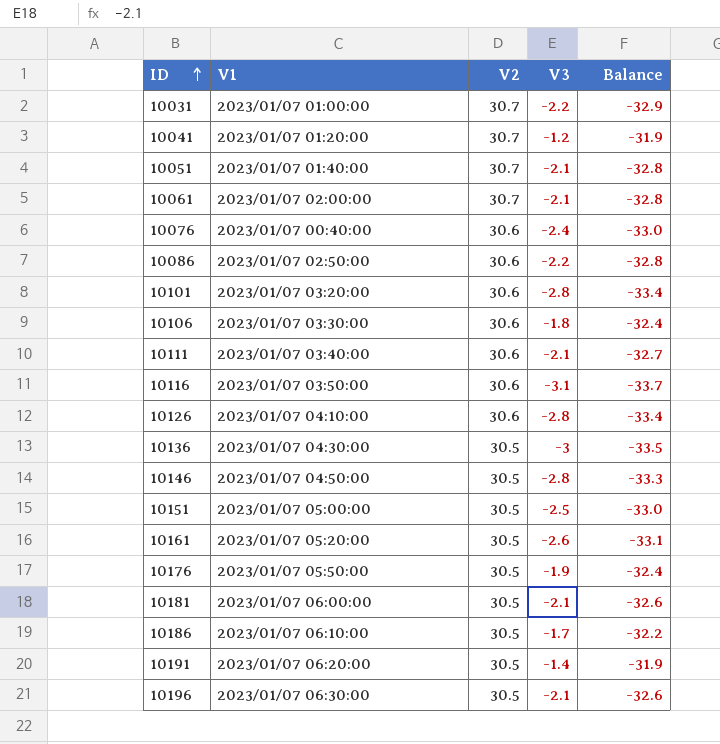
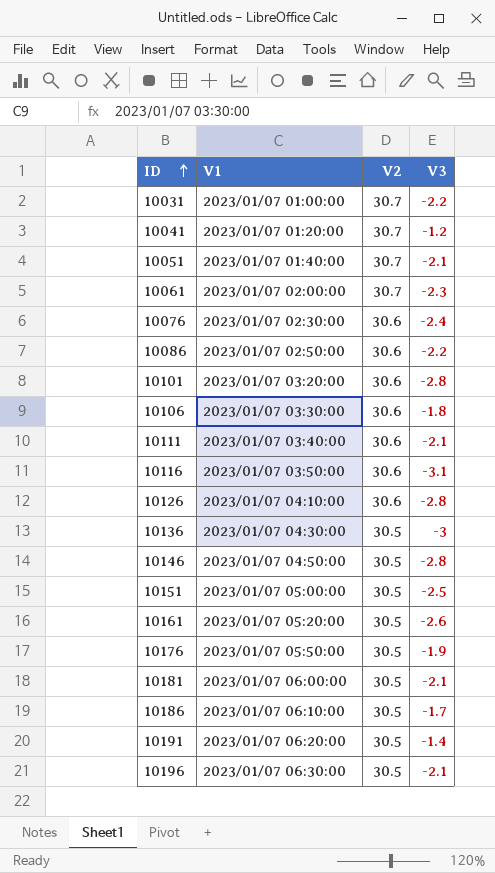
column Balance | formula: [V3] - [V2] -> none
10061 | V3: -2.1 -> -2.3
10076 | V1: 2023/01/07 00:40:00 -> 2023/01/07 02:30:00

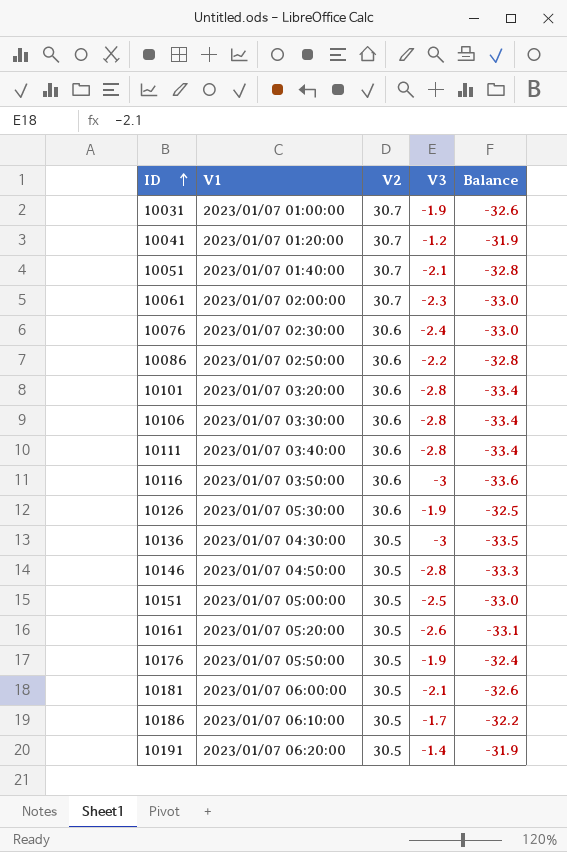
column Balance | formula: none -> [V3] - [V2]
row 10196: 2023/01/07 06:30:00 | 30.5 | -2.1 -> none
10031 | V3: -2.2 -> -1.9
10106 | V3: -1.8 -> -2.8
10111 | V3: -2.1 -> -2.8
10116 | V3: -3.1 -> -3
10126 | V1: 2023/01/07 04:10:00 -> 2023/01/07 05:30:00
10126 | V3: -2.8 -> -1.9

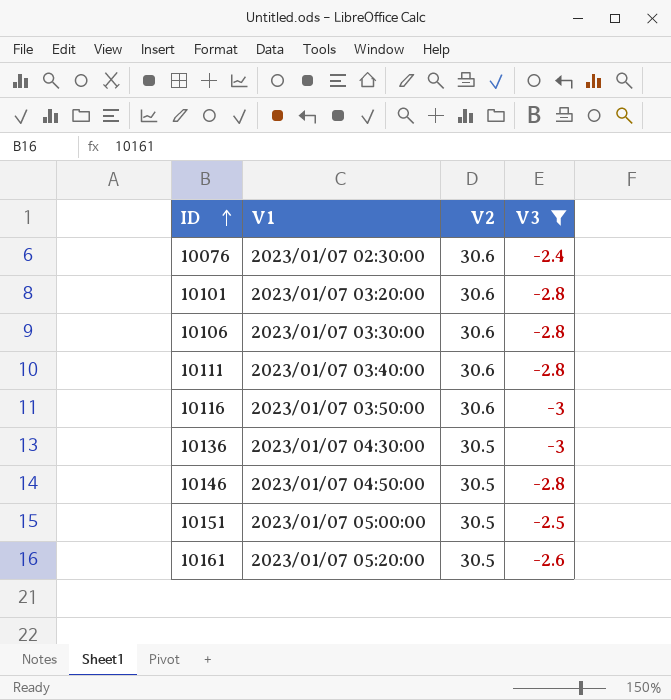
filter: none -> V3 <= -2.4
column Balance | formula: [V3] - [V2] -> none

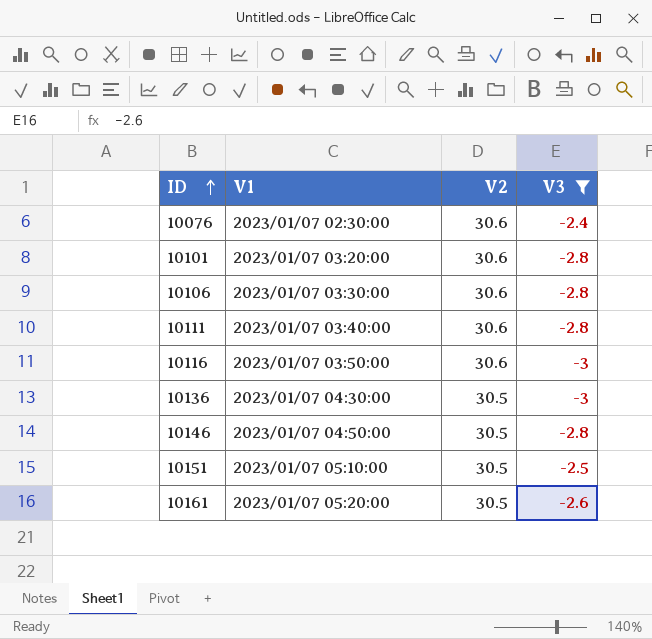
10151 | V1: 2023/01/07 05:00:00 -> 2023/01/07 05:10:00

